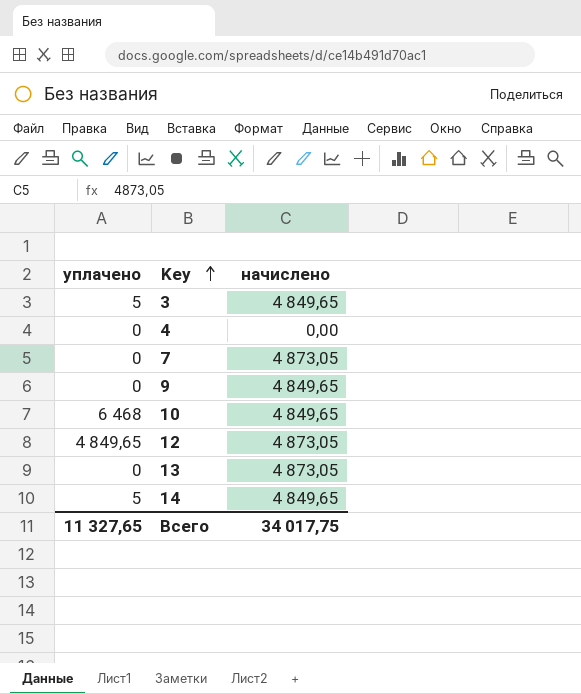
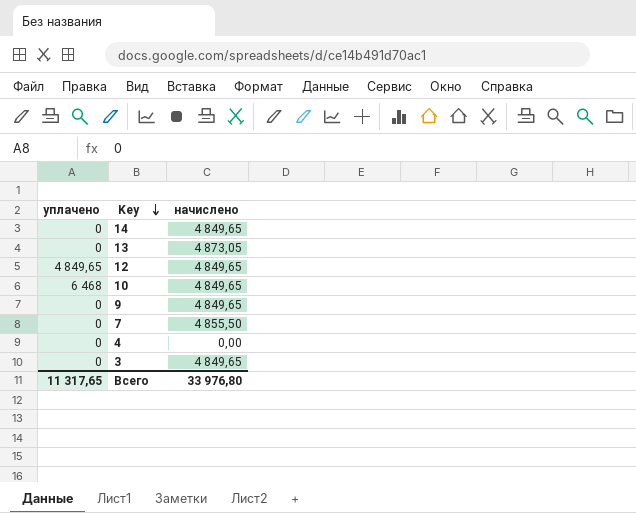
row order: Key ascending -> Key descending
14 | уплачено: 5 -> 0
12 | начислено: 4 873,05 -> 4 849,65
7 | начислено: 4 873,05 -> 4 855,50
3 | уплачено: 5 -> 0
Всего | уплачено: 11 327,65 -> 11 317,65
Всего | начислено: 34 017,75 -> 33 976,80

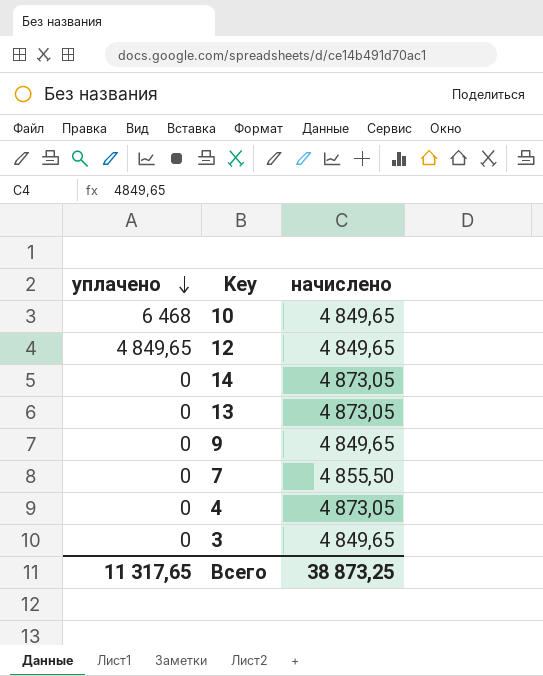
row order: Key descending -> уплачено descending
14 | начислено: 4 849,65 -> 4 873,05
4 | начислено: 0,00 -> 4 873,05
Всего | начислено: 33 976,80 -> 38 873,25

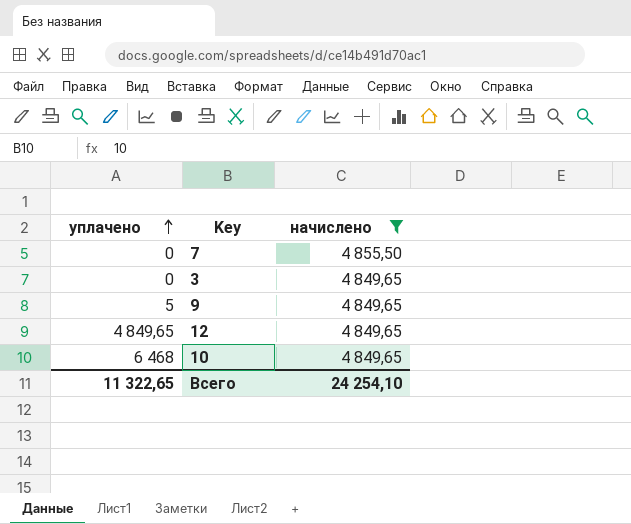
filter: none -> начислено != 4 873,05
row order: уплачено descending -> уплачено ascending
9 | уплачено: 0 -> 5
Всего | уплачено: 11 317,65 -> 11 322,65
Всего | начислено: 38 873,25 -> 24 254,10

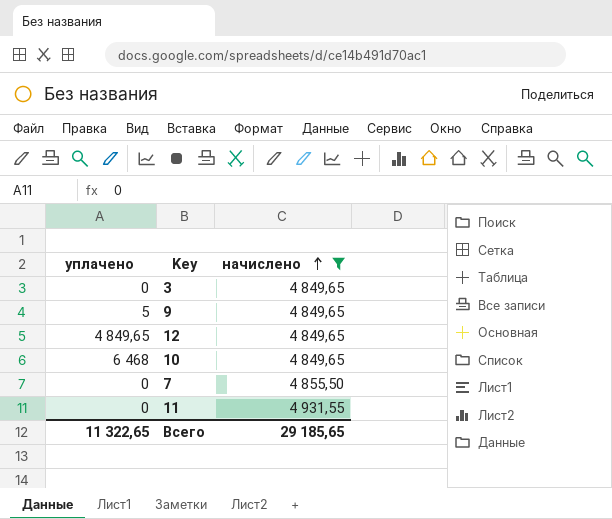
row order: уплачено ascending -> начислено ascending
row 11: none -> 0 | 4 931,55
Всего | начислено: 24 254,10 -> 29 185,65

